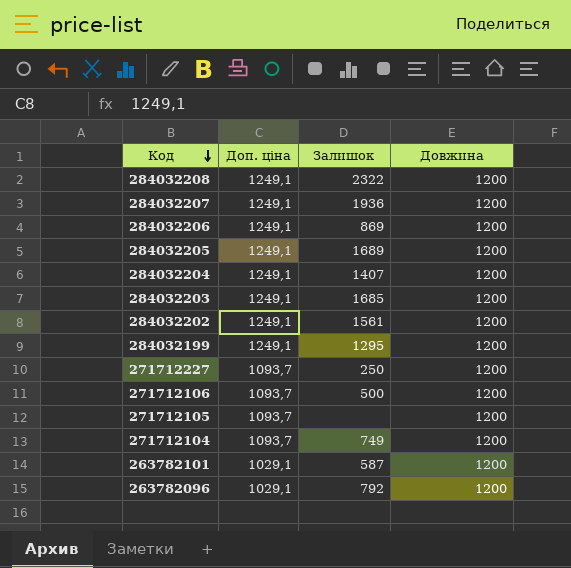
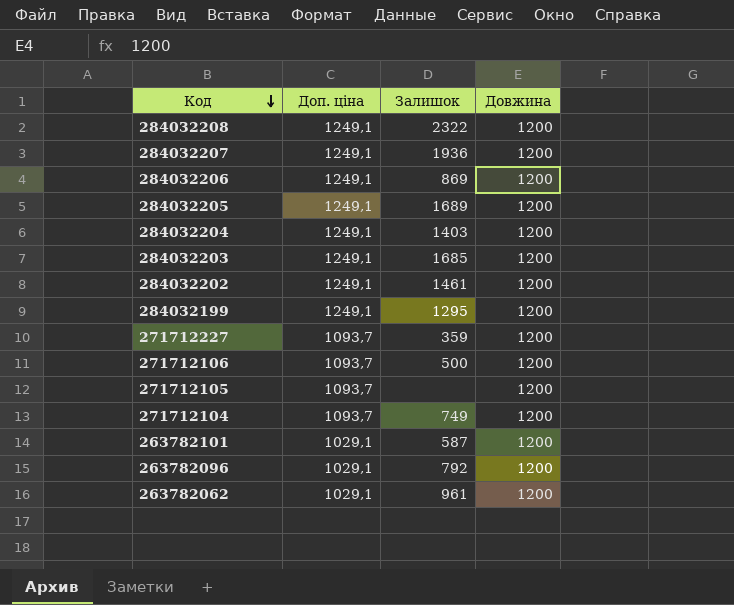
284032204 | Залишок: 1407 -> 1403
284032202 | Залишок: 1561 -> 1461
271712227 | Залишок: 250 -> 359
row 263782062: none -> 1029,1 | 961 | 1200

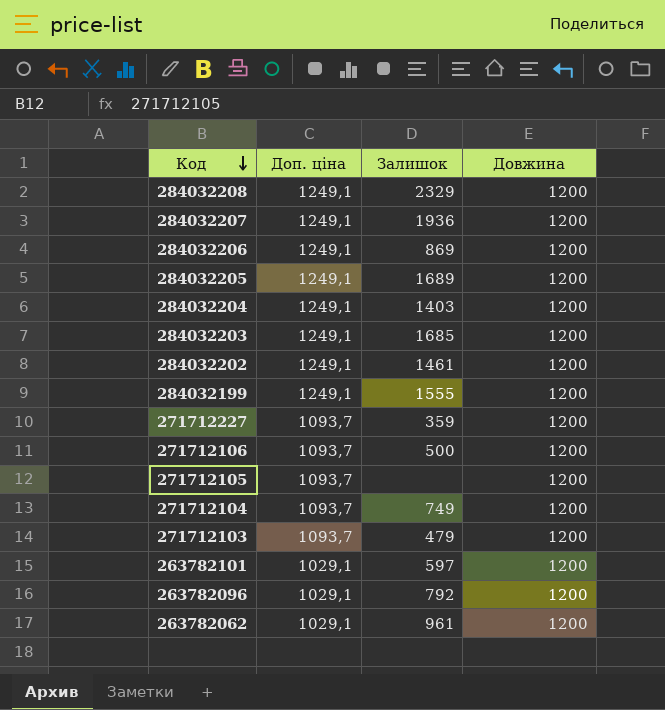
284032208 | Залишок: 2322 -> 2329
284032199 | Залишок: 1295 -> 1555
row 271712103: none -> 1093,7 | 479 | 1200
263782101 | Залишок: 587 -> 597

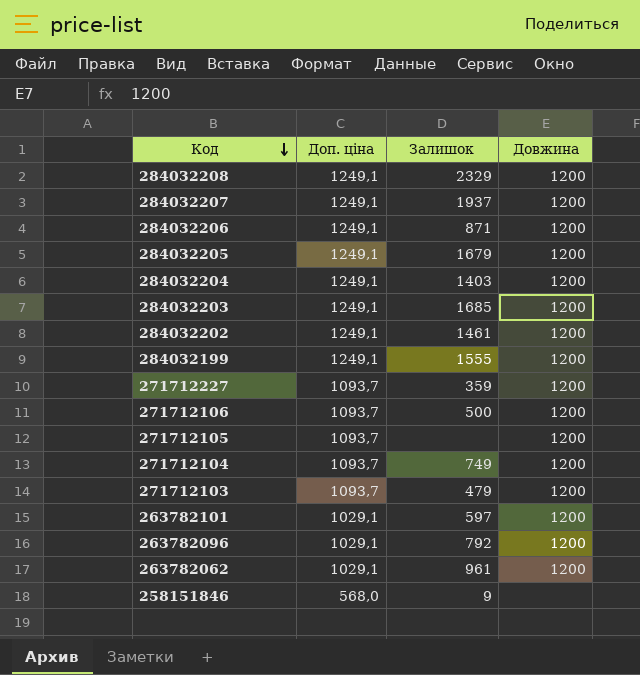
284032207 | Залишок: 1936 -> 1937
284032206 | Залишок: 869 -> 871
284032205 | Залишок: 1689 -> 1679
row 258151846: none -> 568,0 | 9 | none

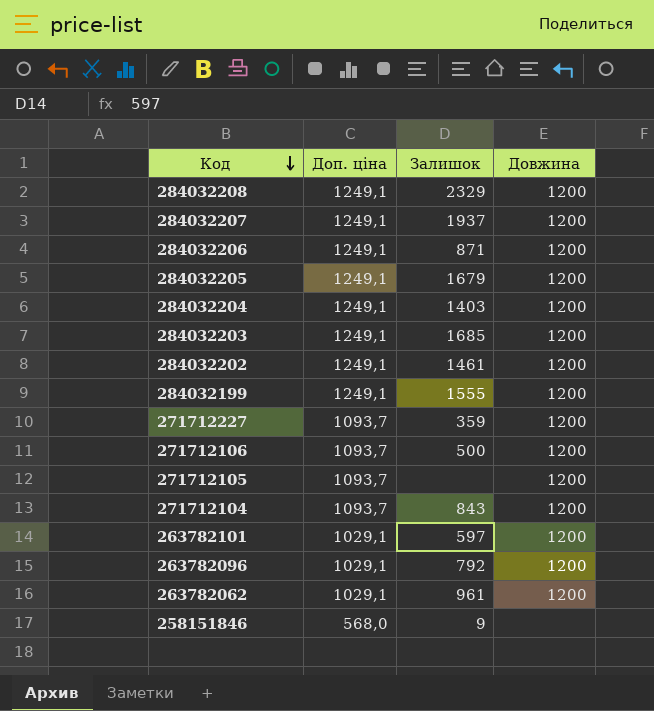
row 271712103: 1093,7 | 479 | 1200 -> none
271712104 | Залишок: 749 -> 843

